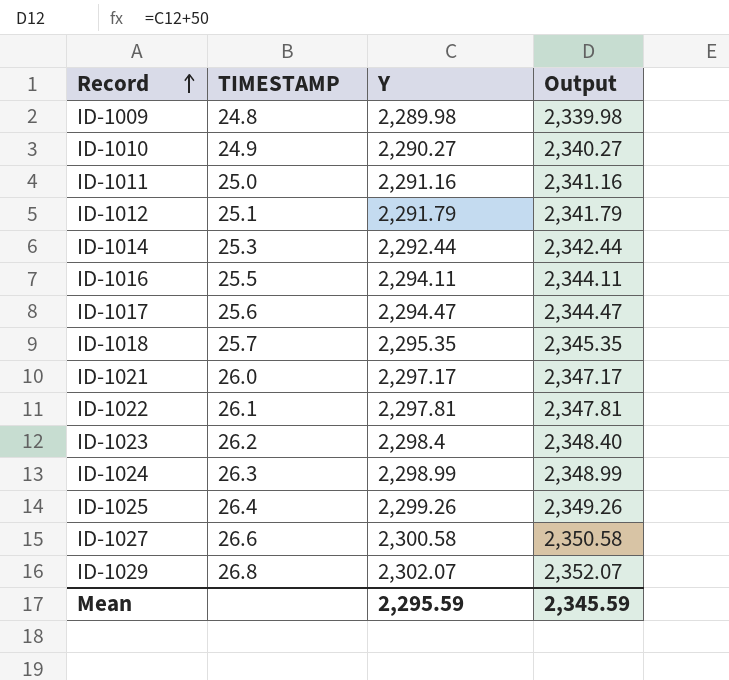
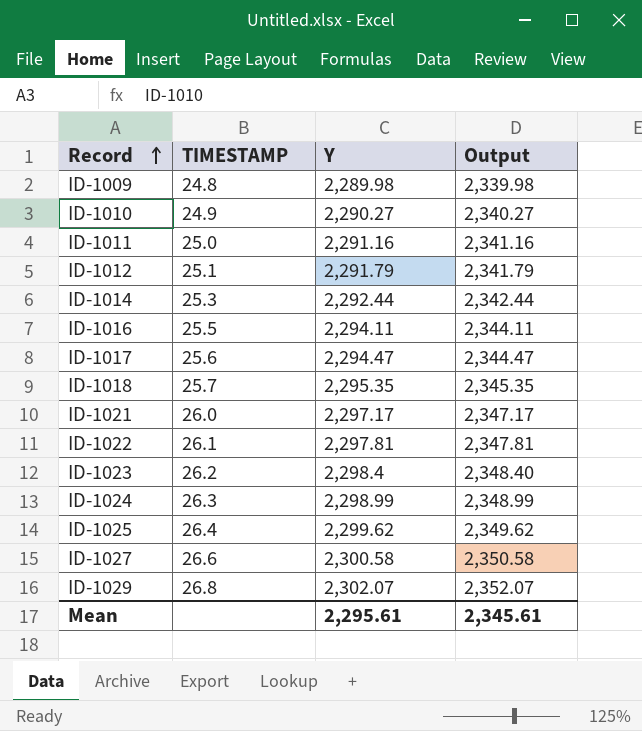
ID-1025 | Y: 2,299.26 -> 2,299.62
ID-1025 | Output: 2,349.26 -> 2,349.62
Mean | Y: 2,295.59 -> 2,295.61
Mean | Output: 2,345.59 -> 2,345.61

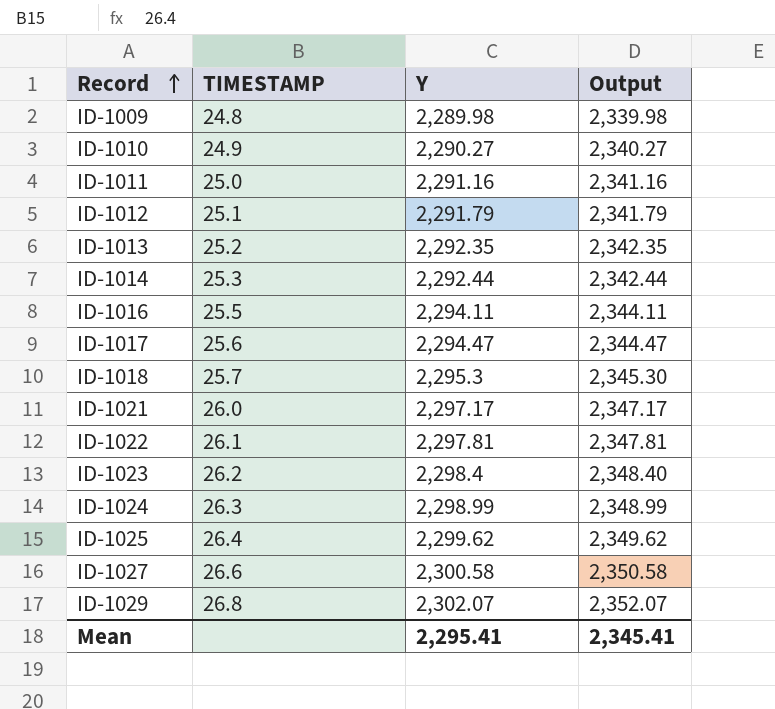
row ID-1013: none -> 25.2 | 2,292.35 | 2,342.35
ID-1018 | Y: 2,295.35 -> 2,295.3
ID-1018 | Output: 2,345.35 -> 2,345.30
Mean | Y: 2,295.61 -> 2,295.41
Mean | Output: 2,345.61 -> 2,345.41

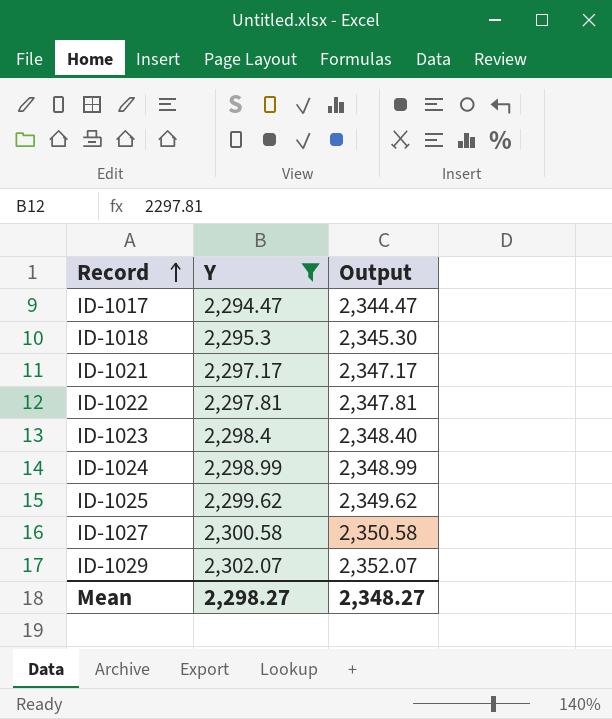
filter: none -> Y >= 2,294.47
column TIMESTAMP | position: 2 -> none
Mean | Y: 2,295.41 -> 2,298.27
Mean | Output: 2,345.41 -> 2,348.27

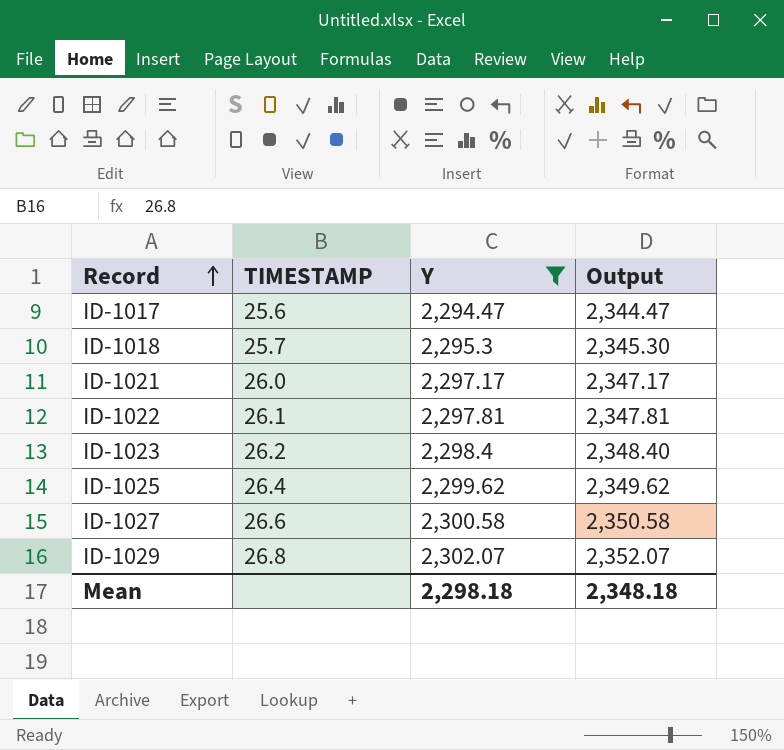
column TIMESTAMP | position: none -> 2
row ID-1024: 2,298.99 | 2,348.99 -> none
Mean | Y: 2,298.27 -> 2,298.18
Mean | Output: 2,348.27 -> 2,348.18

